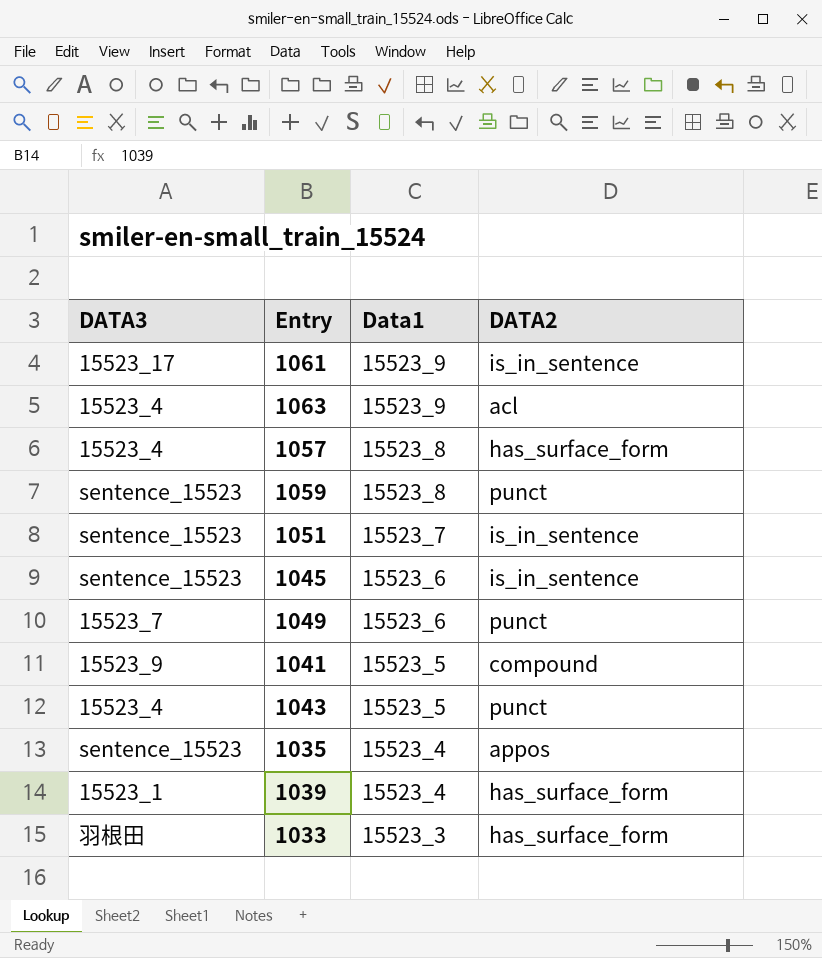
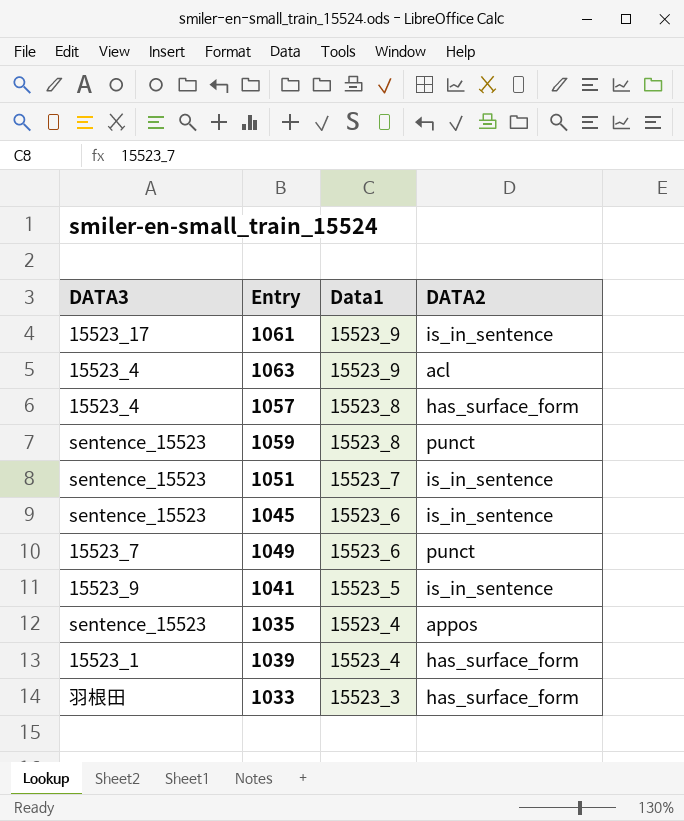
row 1043: 15523_4 | 15523_5 | punct -> none
1041 | DATA2: compound -> is_in_sentence

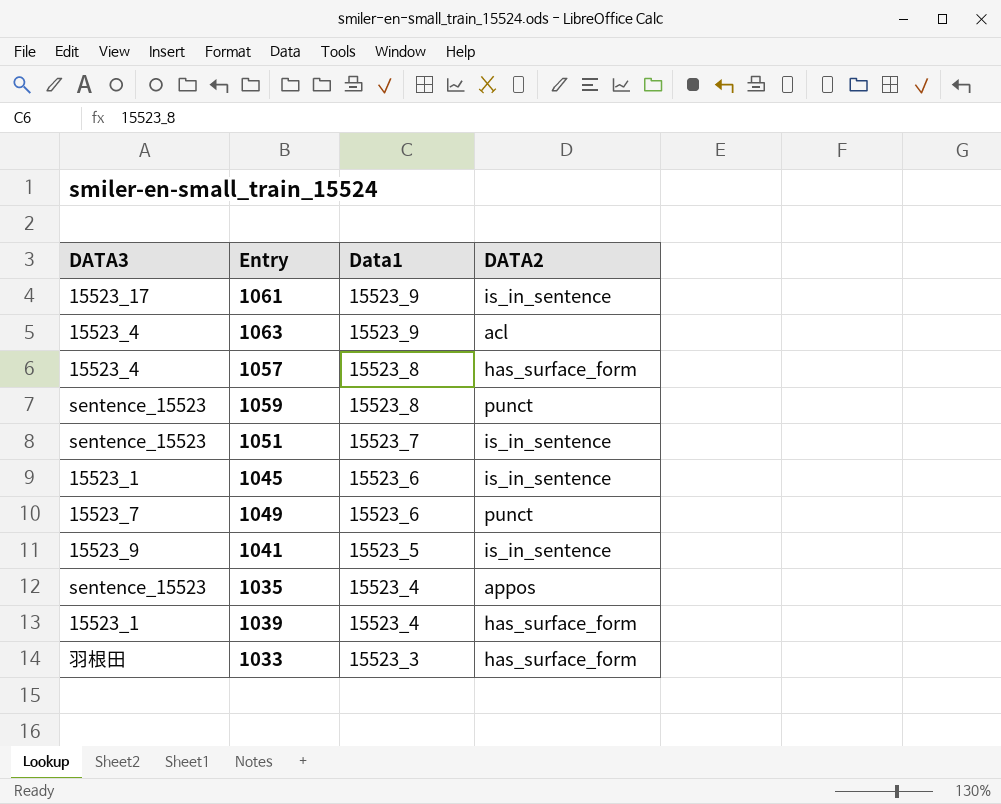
1045 | DATA3: sentence_15523 -> 15523_1

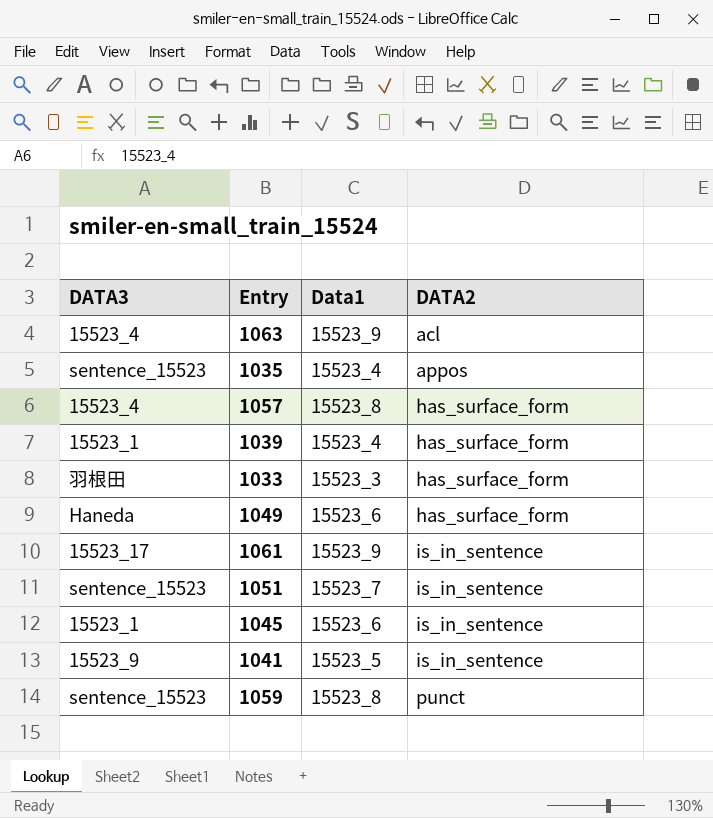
row order: Data1 descending -> DATA2 ascending
1049 | DATA3: 15523_7 -> Haneda
1049 | DATA2: punct -> has_surface_form

